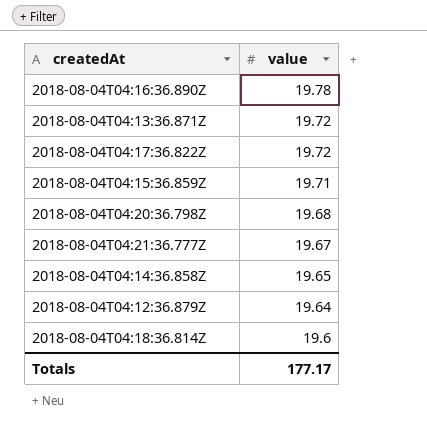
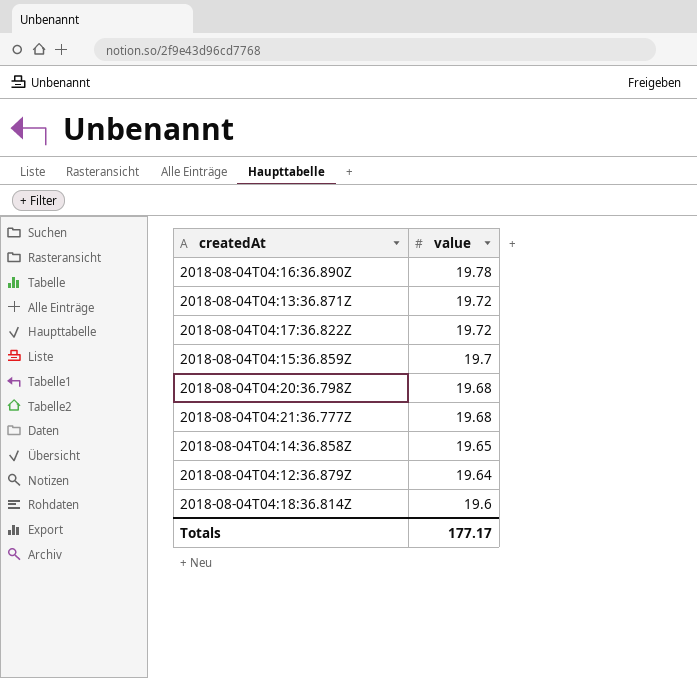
2018-08-04T04:15:36.859Z | value: 19.71 -> 19.7
2018-08-04T04:21:36.777Z | value: 19.67 -> 19.68

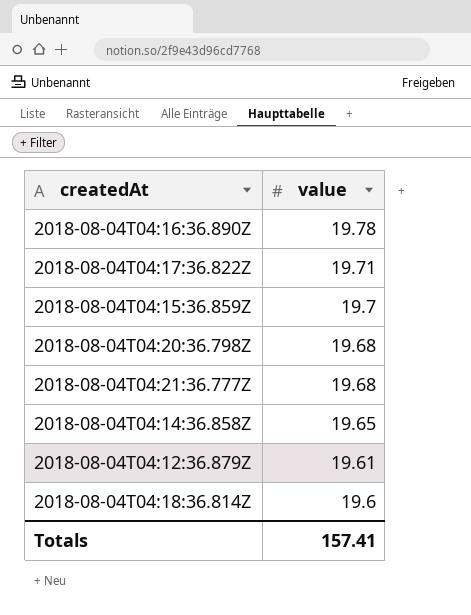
row 2018-08-04T04:13:36.871Z: 19.72 -> none
2018-08-04T04:17:36.822Z | value: 19.72 -> 19.71
2018-08-04T04:12:36.879Z | value: 19.64 -> 19.61
Totals | value: 177.17 -> 157.41

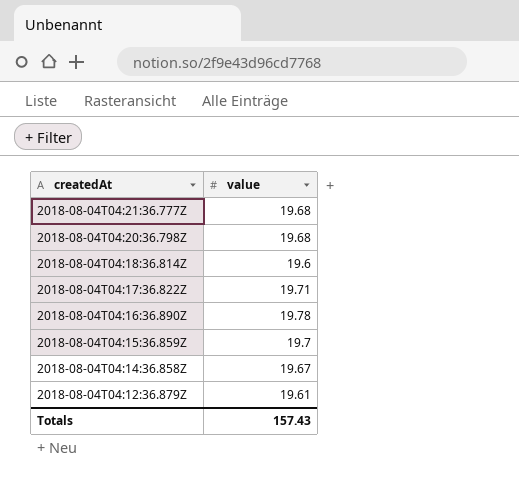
row order: value descending -> createdAt descending
2018-08-04T04:14:36.858Z | value: 19.65 -> 19.67
Totals | value: 157.41 -> 157.43

